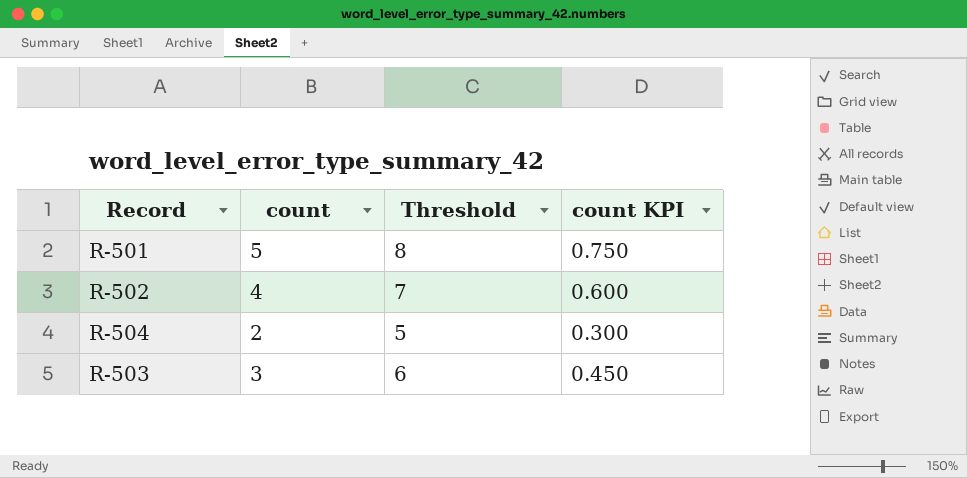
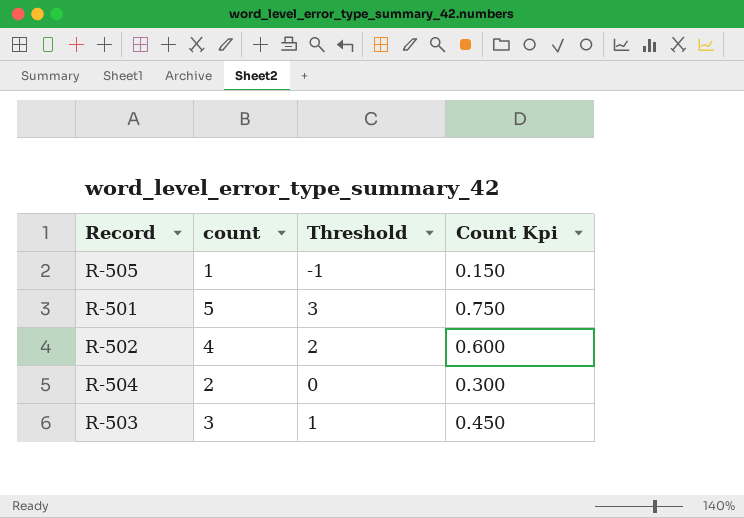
column Threshold | formula: [count] + 3 -> [count] - 2
column name: count KPI -> Count Kpi
row R-505: none -> 1 | -1 | 0.150

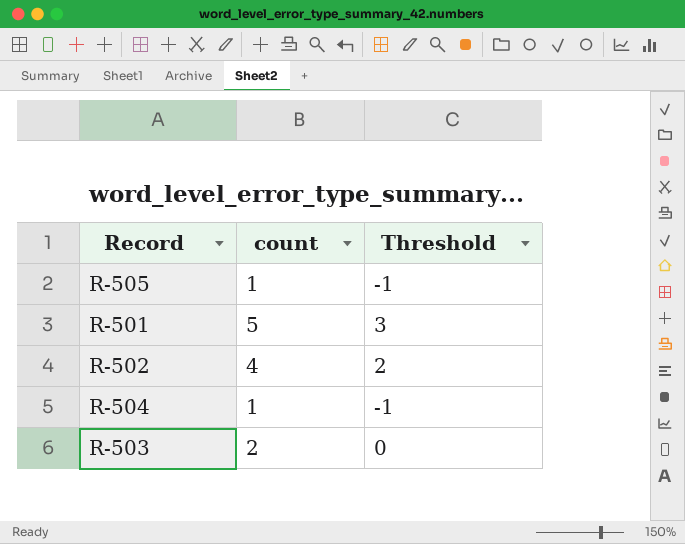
column Count Kpi | formula: [count] * 0.15 -> none
R-504 | count: 2 -> 1
R-504 | Threshold: 0 -> -1
R-503 | count: 3 -> 2
R-503 | Threshold: 1 -> 0

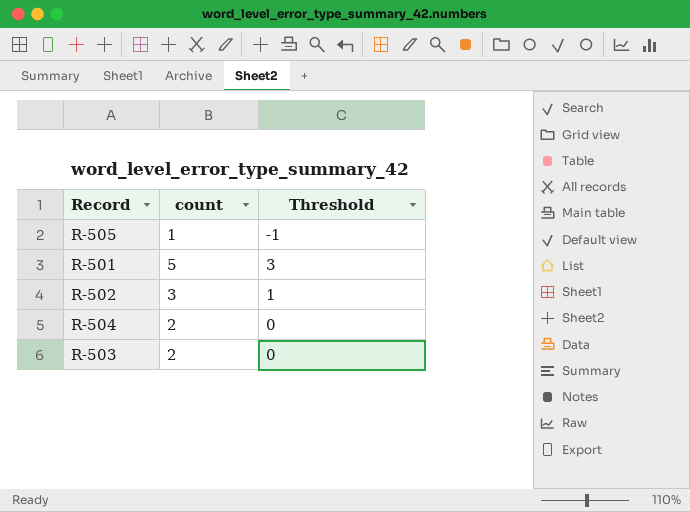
R-502 | count: 4 -> 3
R-502 | Threshold: 2 -> 1
R-504 | count: 1 -> 2
R-504 | Threshold: -1 -> 0

